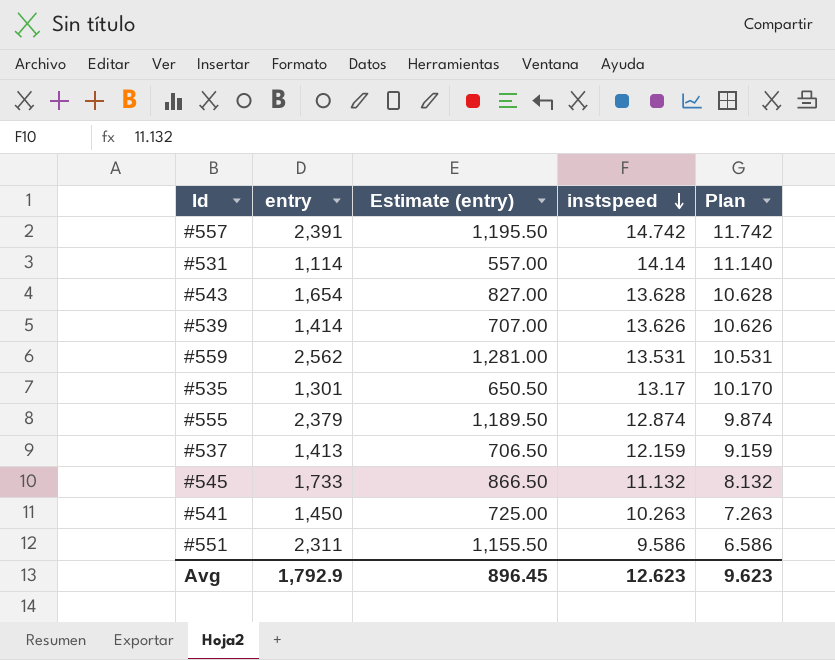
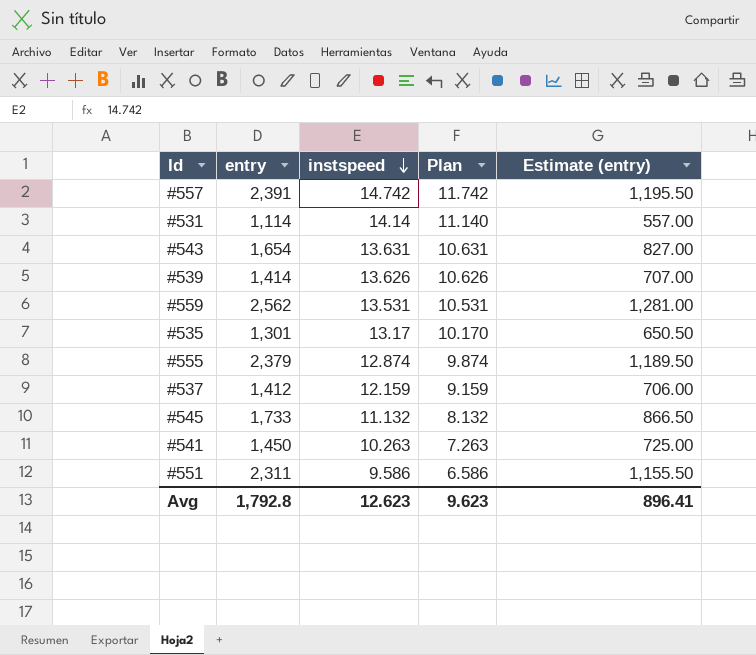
column Estimate (entry) | position: 3 -> 5
#543 | instspeed: 13.628 -> 13.631
#543 | Plan: 10.628 -> 10.631
#537 | entry: 1,413 -> 1,412
#537 | Estimate (entry): 706.50 -> 706.00
Avg | entry: 1,792.9 -> 1,792.8
Avg | Estimate (entry): 896.45 -> 896.41

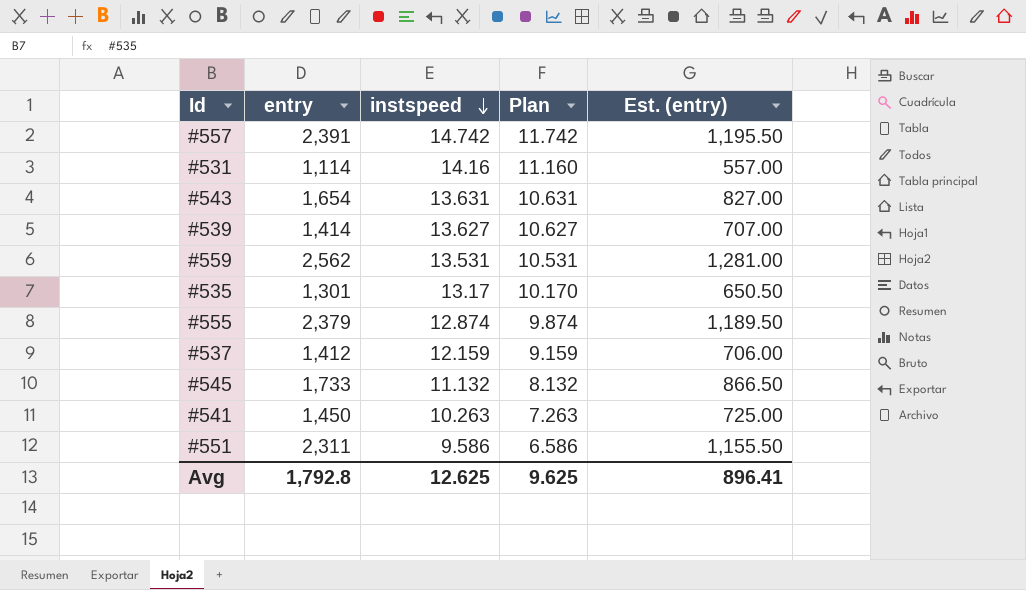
column name: Estimate (entry) -> Est. (entry)
#531 | instspeed: 14.14 -> 14.16
#531 | Plan: 11.140 -> 11.160
#539 | instspeed: 13.626 -> 13.627
#539 | Plan: 10.626 -> 10.627
Avg | instspeed: 12.623 -> 12.625
Avg | Plan: 9.623 -> 9.625

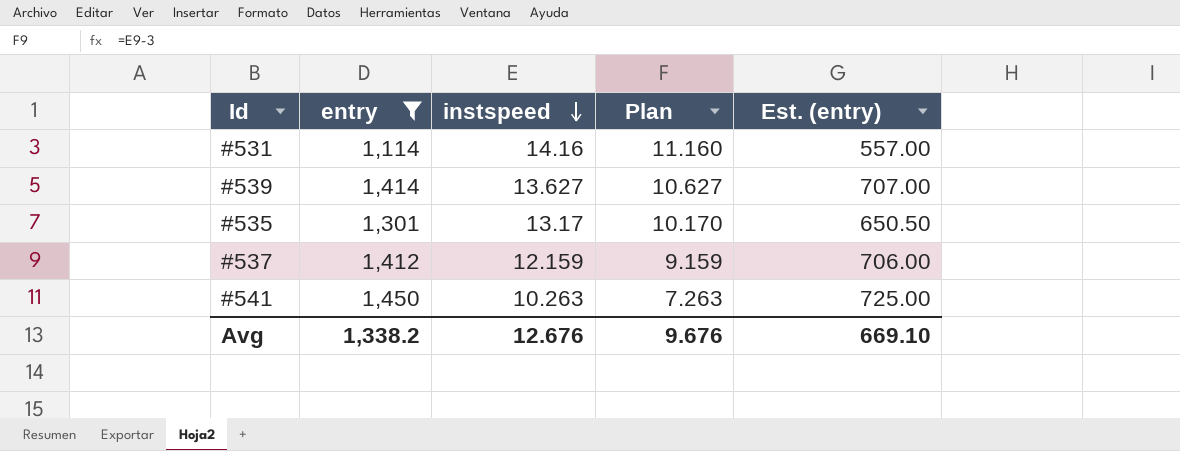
filter: none -> entry <= 1,450
Avg | entry: 1,792.8 -> 1,338.2
Avg | instspeed: 12.625 -> 12.676
Avg | Plan: 9.625 -> 9.676
Avg | Est. (entry): 896.41 -> 669.10

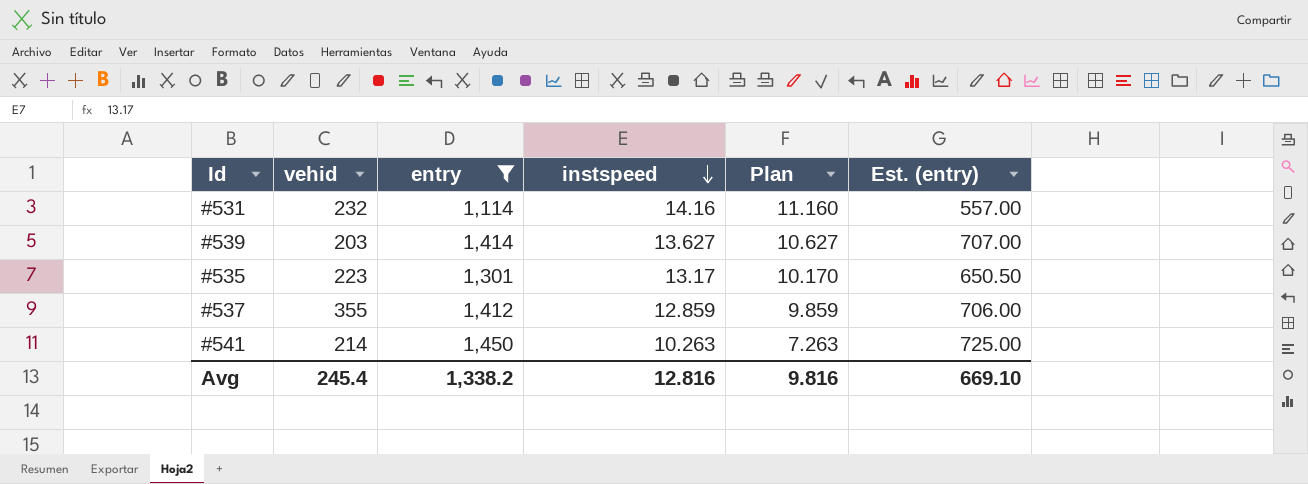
column vehid | position: none -> 2
#537 | instspeed: 12.159 -> 12.859
#537 | Plan: 9.159 -> 9.859
Avg | instspeed: 12.676 -> 12.816
Avg | Plan: 9.676 -> 9.816

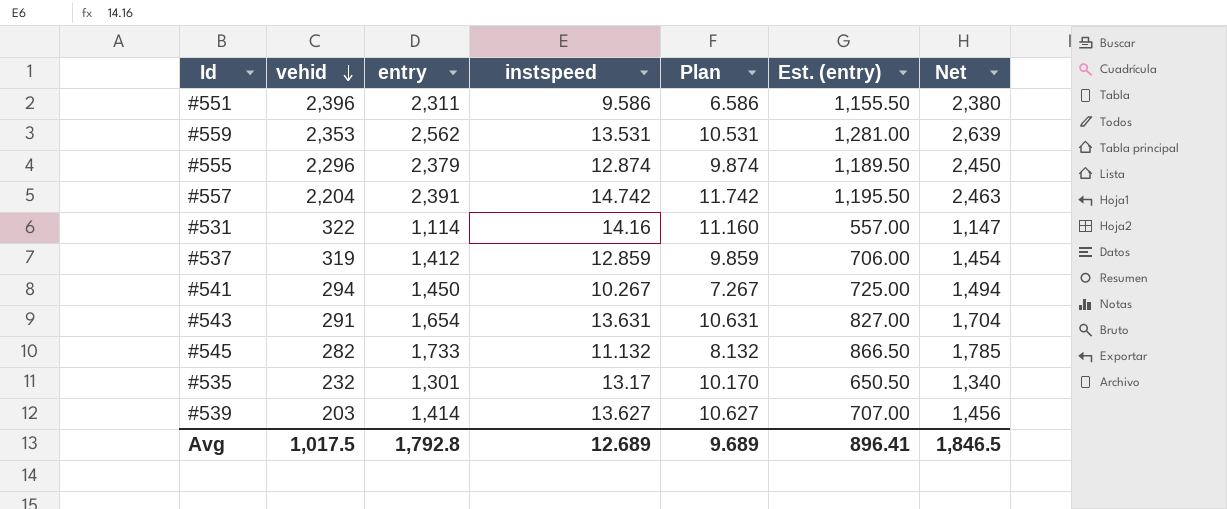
filter: entry <= 1,450 -> none
row order: instspeed descending -> vehid descending
column Net | formula: none -> [entry] * 1.03
#531 | vehid: 232 -> 322
#537 | vehid: 355 -> 319
#541 | vehid: 214 -> 294
#541 | instspeed: 10.263 -> 10.267
#541 | Plan: 7.263 -> 7.267
#535 | vehid: 223 -> 232
Avg | vehid: 245.4 -> 1,017.5
Avg | entry: 1,338.2 -> 1,792.8
Avg | instspeed: 12.816 -> 12.689
Avg | Plan: 9.816 -> 9.689
Avg | Est. (entry): 669.10 -> 896.41

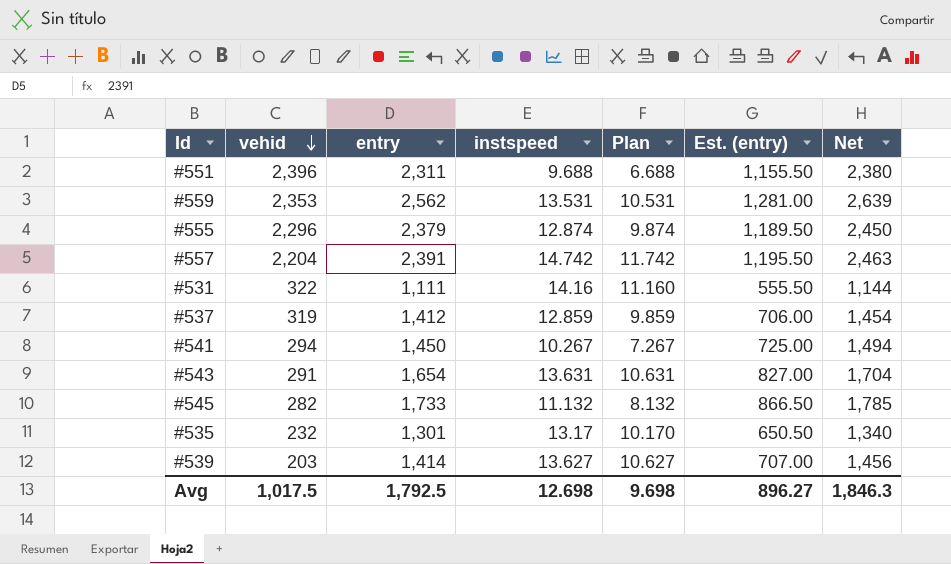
#551 | instspeed: 9.586 -> 9.688
#551 | Plan: 6.586 -> 6.688
#531 | entry: 1,114 -> 1,111
#531 | Est. (entry): 557.00 -> 555.50
#531 | Net: 1,147 -> 1,144
Avg | entry: 1,792.8 -> 1,792.5
Avg | instspeed: 12.689 -> 12.698
Avg | Plan: 9.689 -> 9.698
Avg | Est. (entry): 896.41 -> 896.27
Avg | Net: 1,846.5 -> 1,846.3

